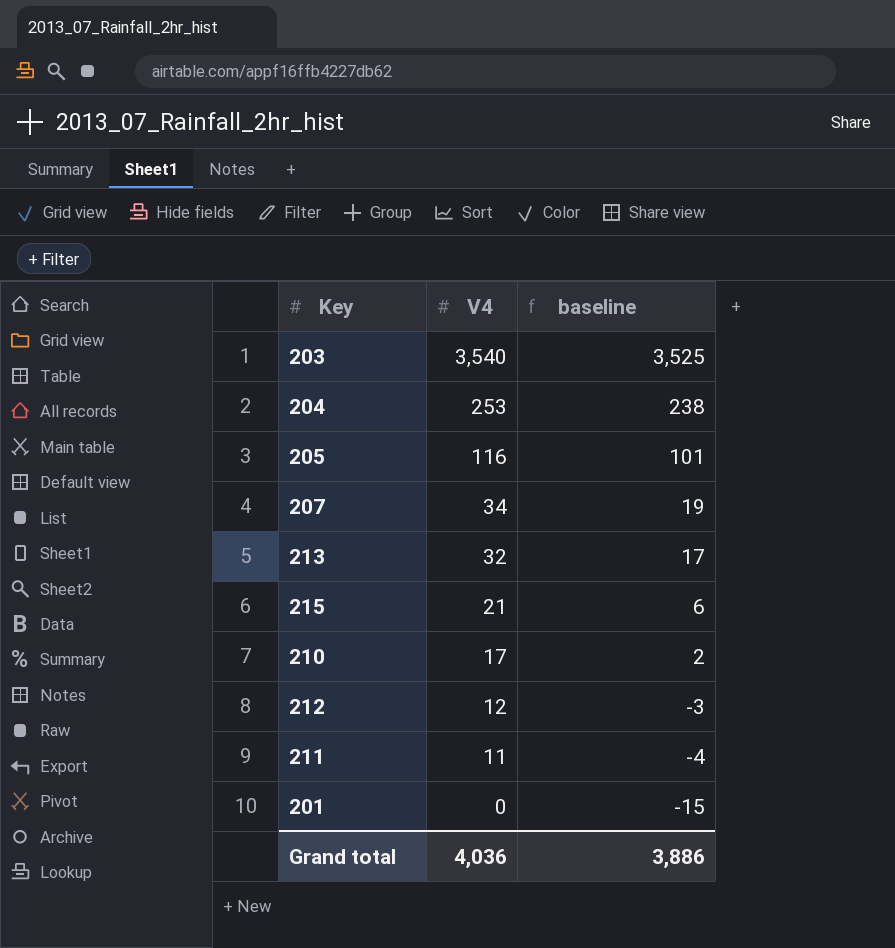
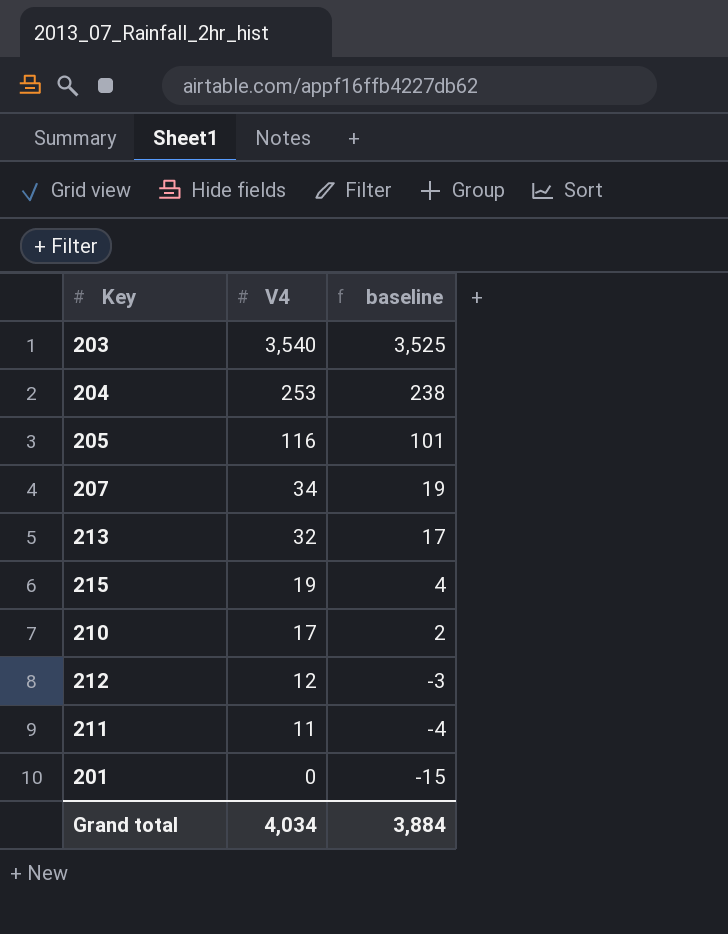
215 | V4: 21 -> 19
215 | baseline: 6 -> 4
Grand total | V4: 4,036 -> 4,034
Grand total | baseline: 3,886 -> 3,884

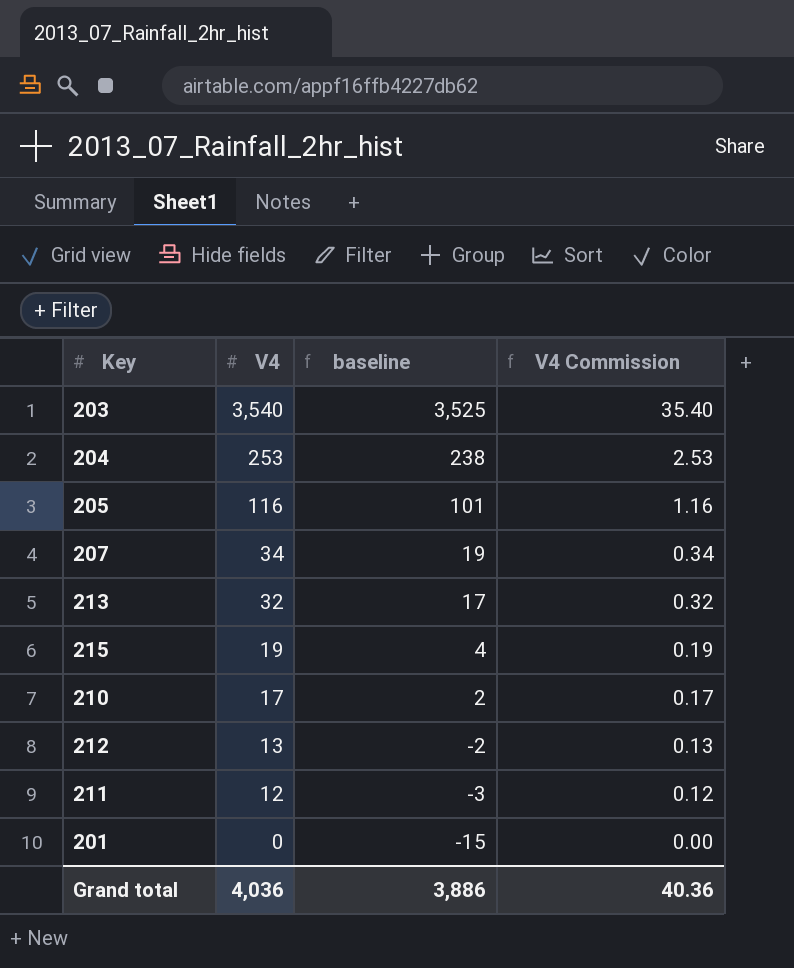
column V4 Commission | formula: none -> [V4] * 0.01
212 | V4: 12 -> 13
212 | baseline: -3 -> -2
211 | V4: 11 -> 12
211 | baseline: -4 -> -3
Grand total | V4: 4,034 -> 4,036
Grand total | baseline: 3,884 -> 3,886

